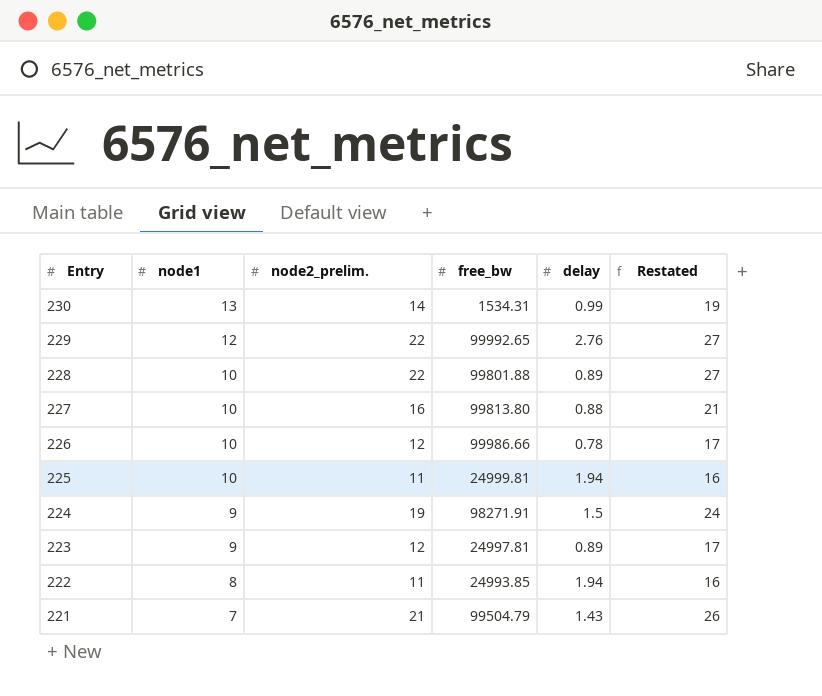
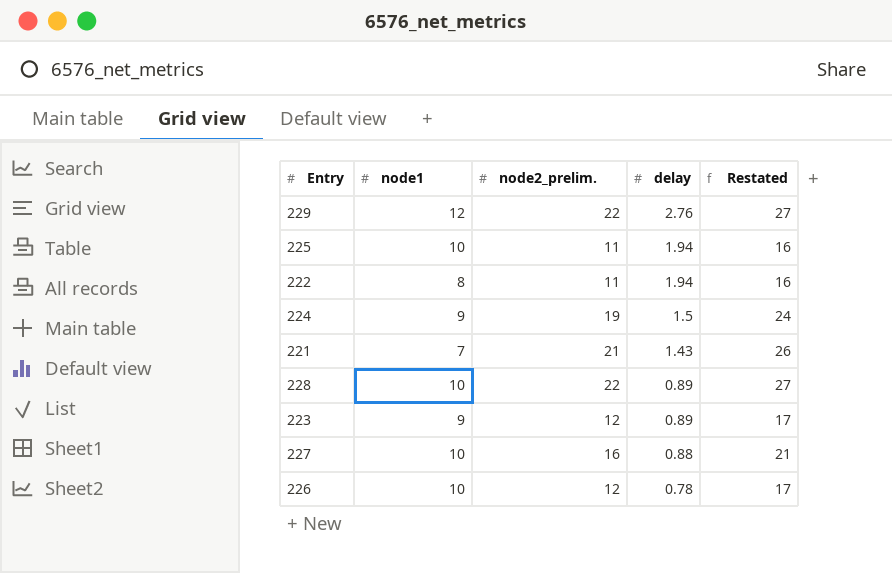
row order: Entry descending -> delay descending
column free_bw | position: 4 -> none
row 230: 13 | 14 | 1534.31 | 0.99 | 19 -> none

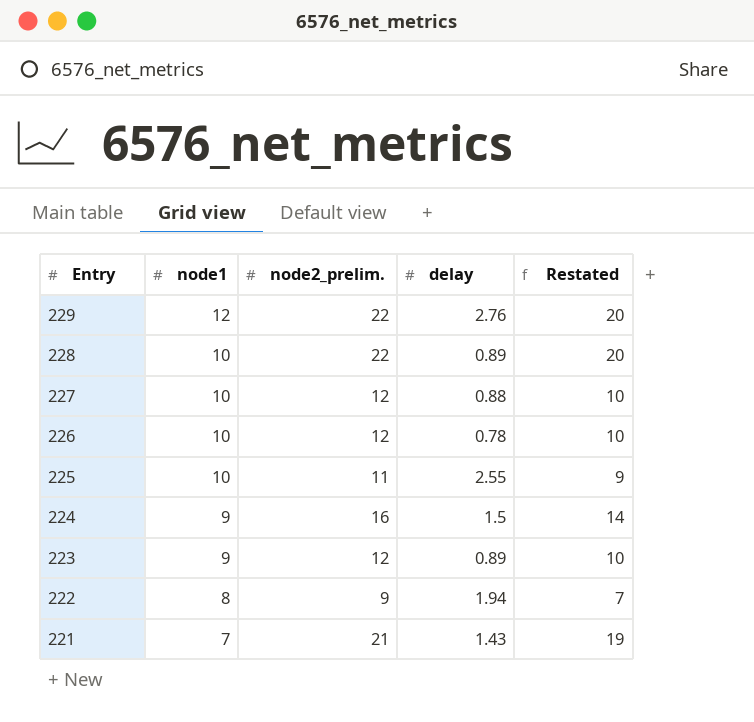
row order: delay descending -> Entry descending
column Restated | formula: [node2_prelim.] + 5 -> [node2_prelim.] - 2
227 | node2_prelim.: 16 -> 12
225 | delay: 1.94 -> 2.55
224 | node2_prelim.: 19 -> 16
222 | node2_prelim.: 11 -> 9

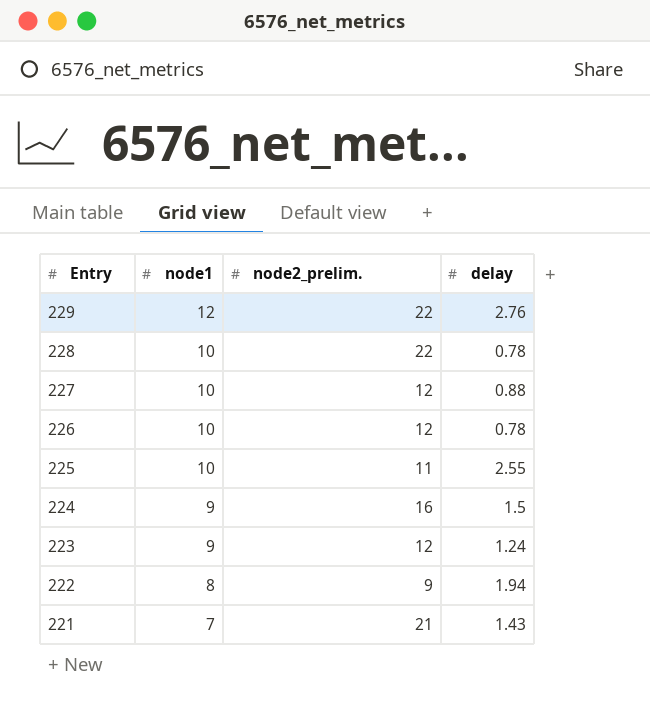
column Restated | formula: [node2_prelim.] - 2 -> none
228 | delay: 0.89 -> 0.78
223 | delay: 0.89 -> 1.24

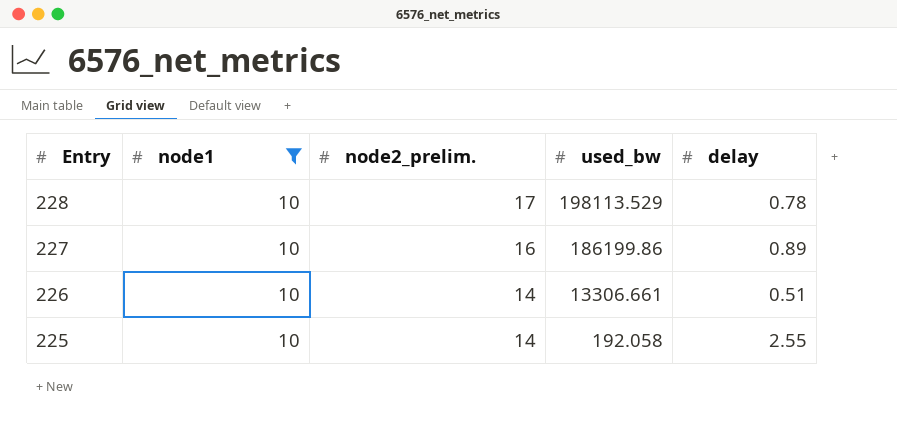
filter: none -> node1 = 10
column used_bw | position: none -> 4
228 | node2_prelim.: 22 -> 17
227 | node2_prelim.: 12 -> 16
227 | delay: 0.88 -> 0.89
226 | node2_prelim.: 12 -> 14
226 | delay: 0.78 -> 0.51
225 | node2_prelim.: 11 -> 14

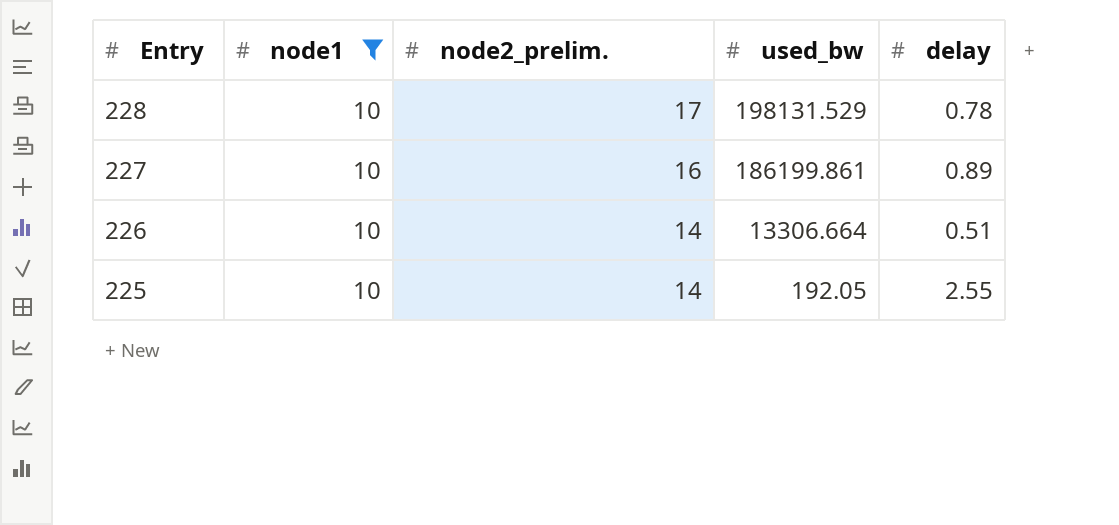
228 | used_bw: 198113.529 -> 198131.529
227 | used_bw: 186199.86 -> 186199.861
226 | used_bw: 13306.661 -> 13306.664
225 | used_bw: 192.058 -> 192.05

